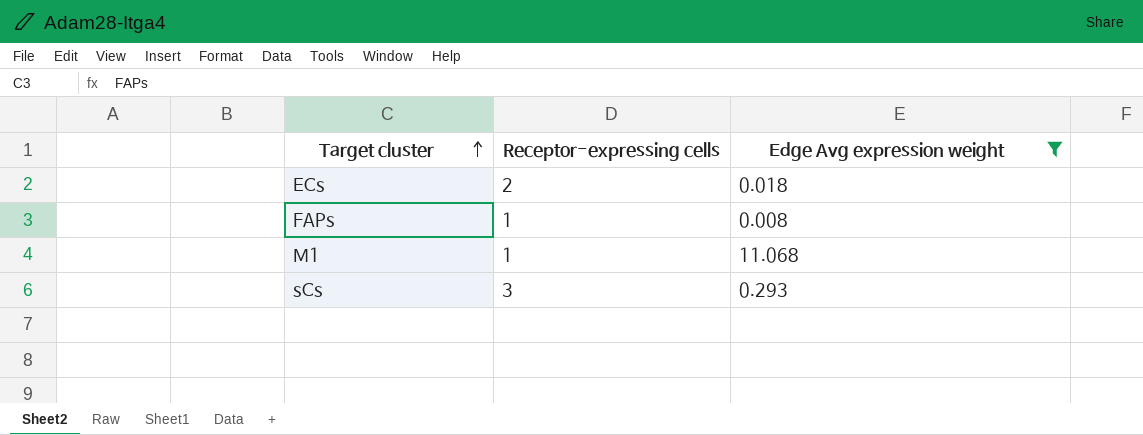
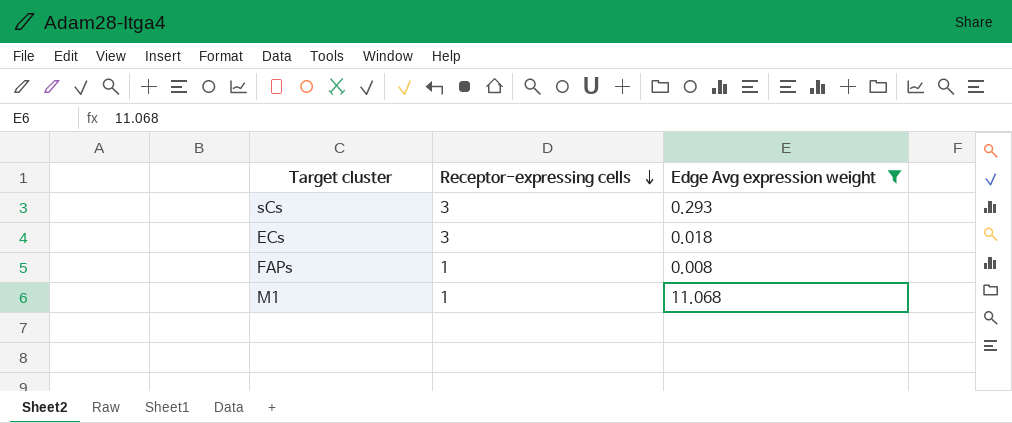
row order: Target cluster ascending -> Receptor-expressing cells descending
ECs | Receptor-expressing cells: 2 -> 3

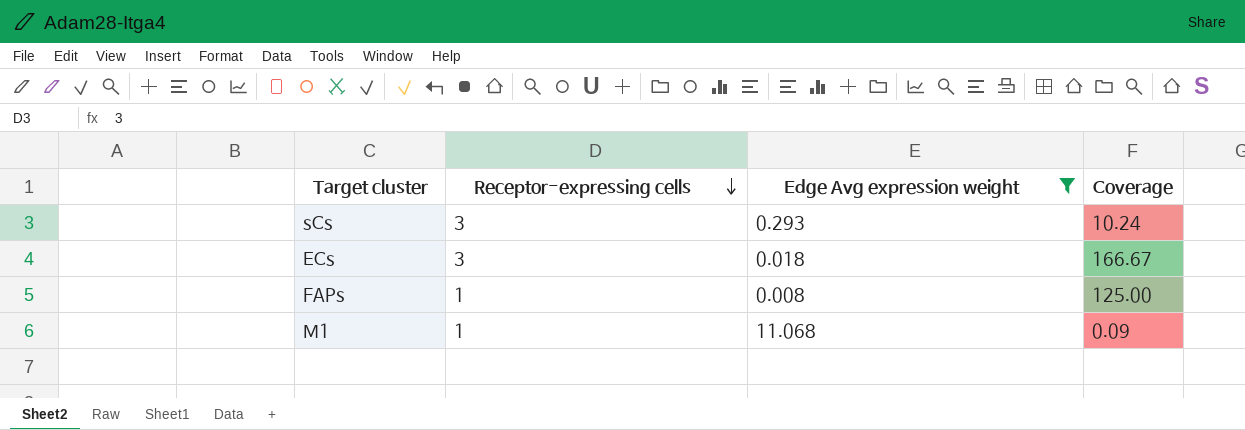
column Coverage | formula: none -> [Receptor-expressing cells] / [Edge Avg expression weight]

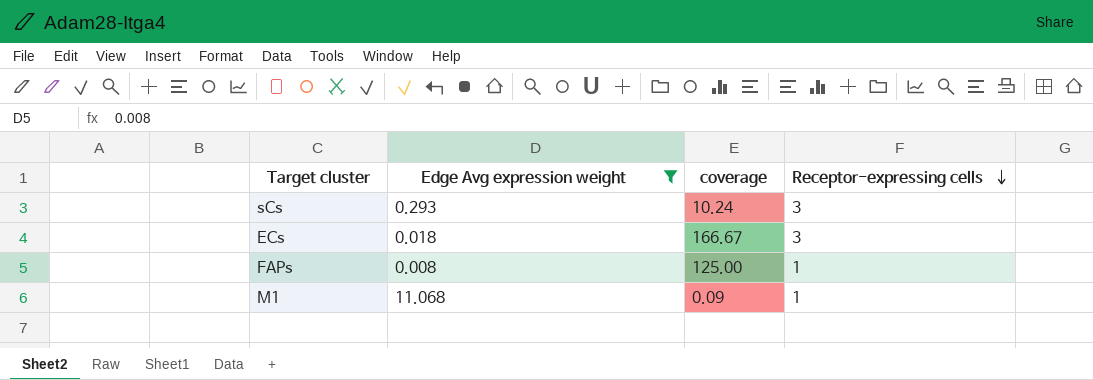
column name: Coverage -> coverage
column Receptor-expressing cells | position: 2 -> 4

